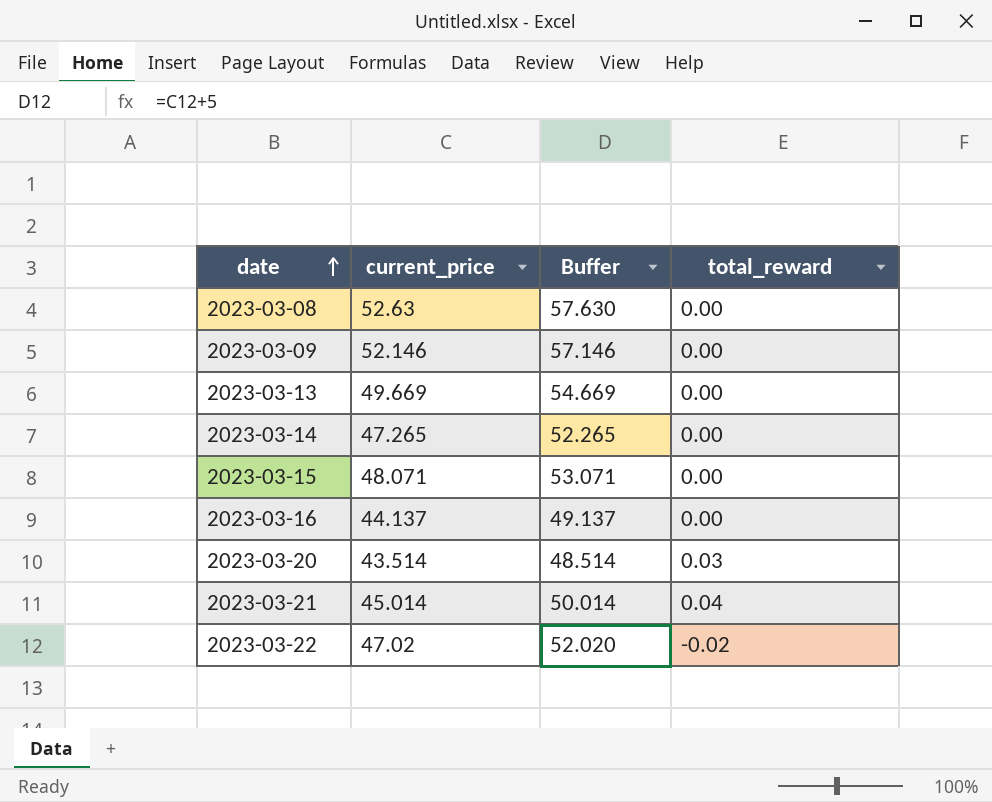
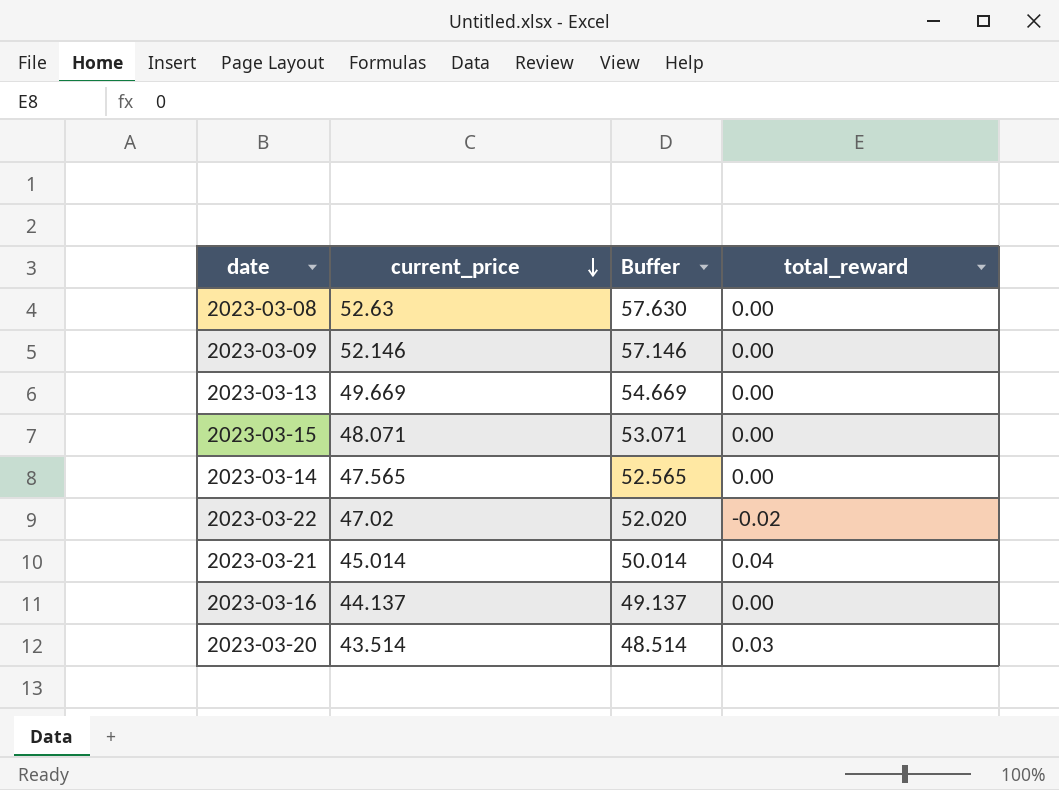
row order: date ascending -> current_price descending
2023-03-14 | current_price: 47.265 -> 47.565
2023-03-14 | Buffer: 52.265 -> 52.565

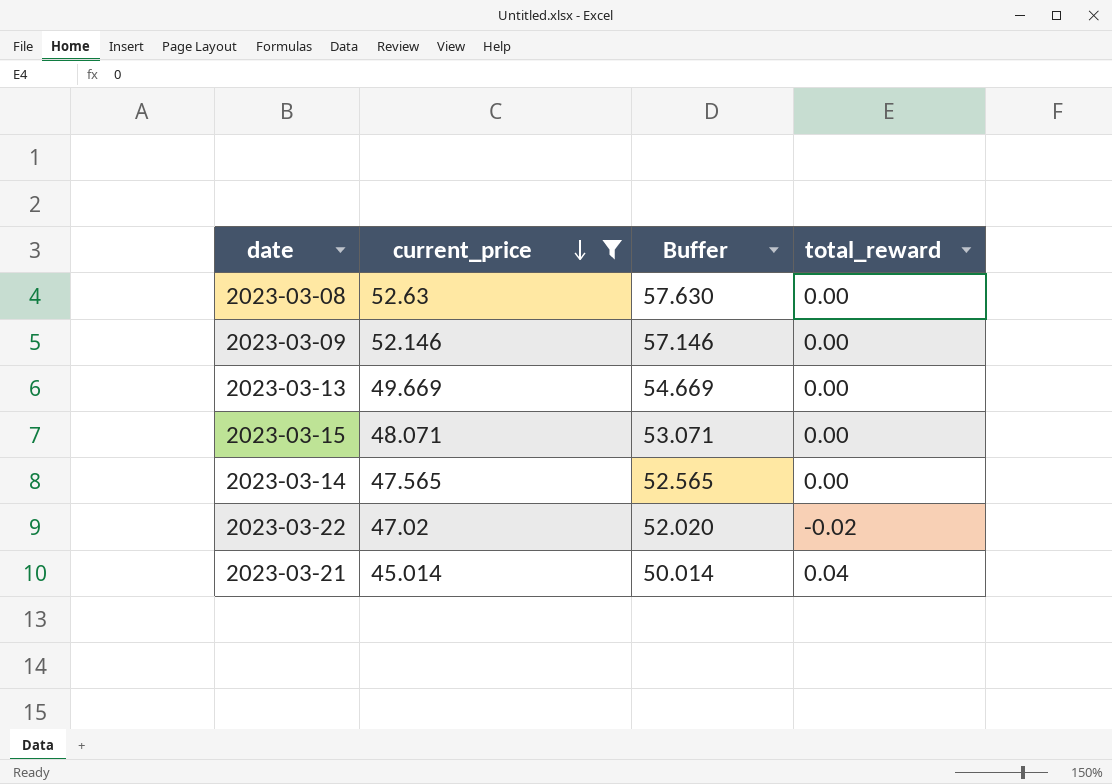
filter: none -> current_price >= 45.014

